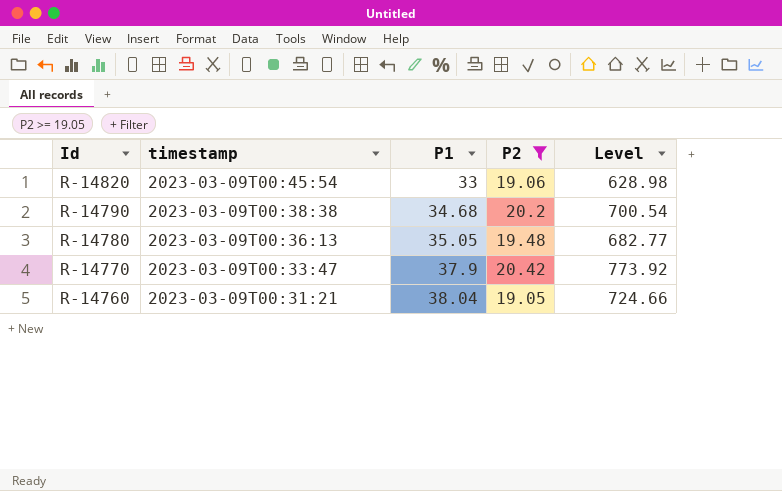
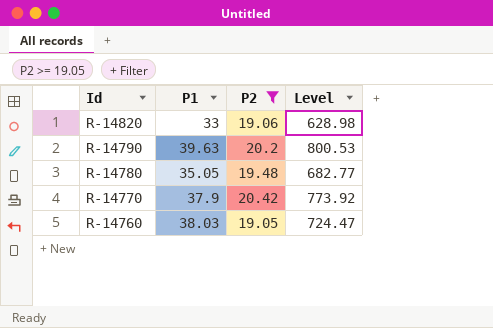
column timestamp | position: 2 -> none
R-14790 | P1: 34.68 -> 39.63
R-14790 | Level: 700.54 -> 800.53
R-14760 | P1: 38.04 -> 38.03
R-14760 | Level: 724.66 -> 724.47

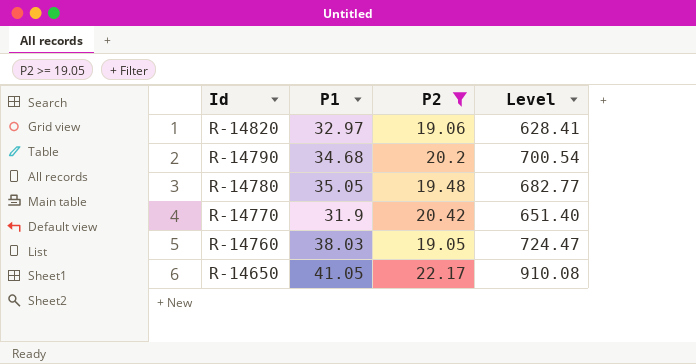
R-14820 | P1: 33 -> 32.97
R-14820 | Level: 628.98 -> 628.41
R-14790 | P1: 39.63 -> 34.68
R-14790 | Level: 800.53 -> 700.54
R-14770 | P1: 37.9 -> 31.9
R-14770 | Level: 773.92 -> 651.40
row R-14650: none -> 41.05 | 22.17 | 910.08

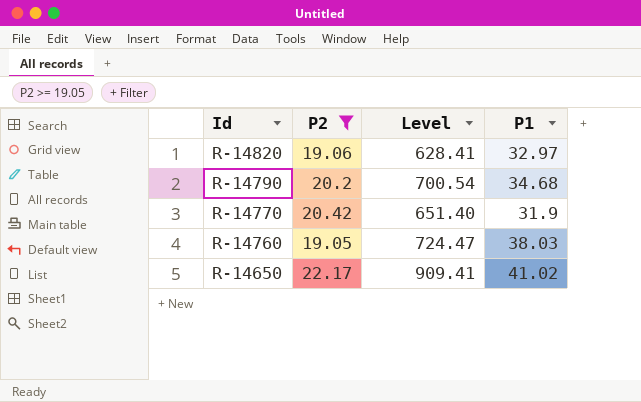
column P1 | position: 2 -> 4
row R-14780: 35.05 | 19.48 | 682.77 -> none
R-14650 | Level: 910.08 -> 909.41
R-14650 | P1: 41.05 -> 41.02

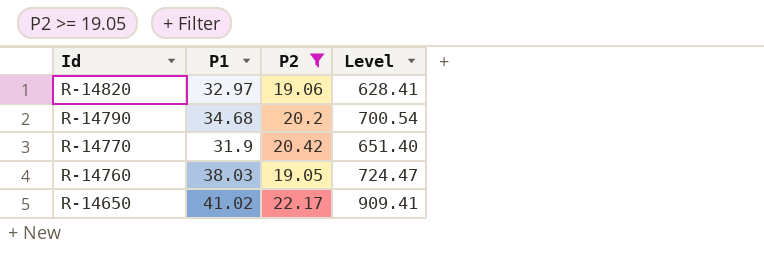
column P1 | position: 4 -> 2

